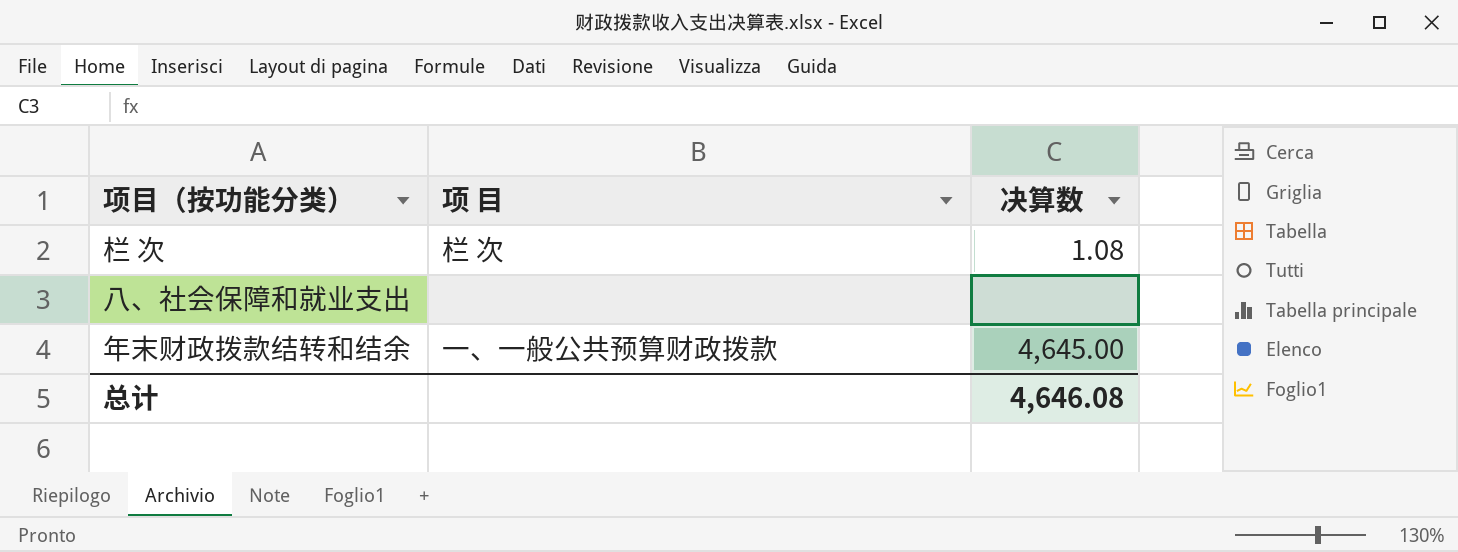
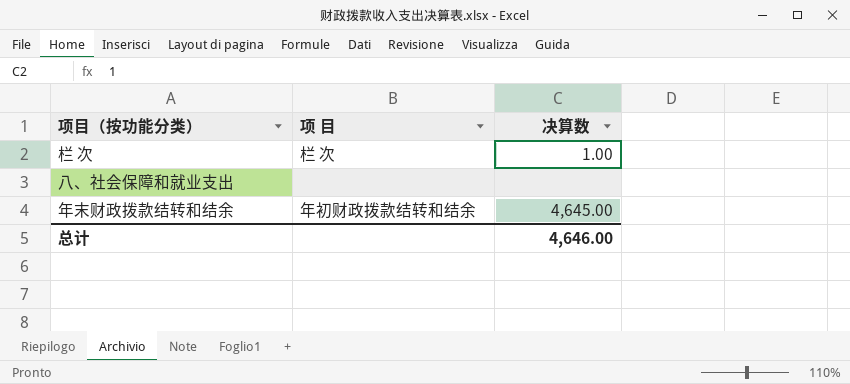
栏 次 | 决算数: 1.08 -> 1.00
年末财政拨款结转和结余 | 项 目: 一、一般公共预算财政拨款 -> 年初财政拨款结转和结余
总计 | 决算数: 4,646.08 -> 4,646.00

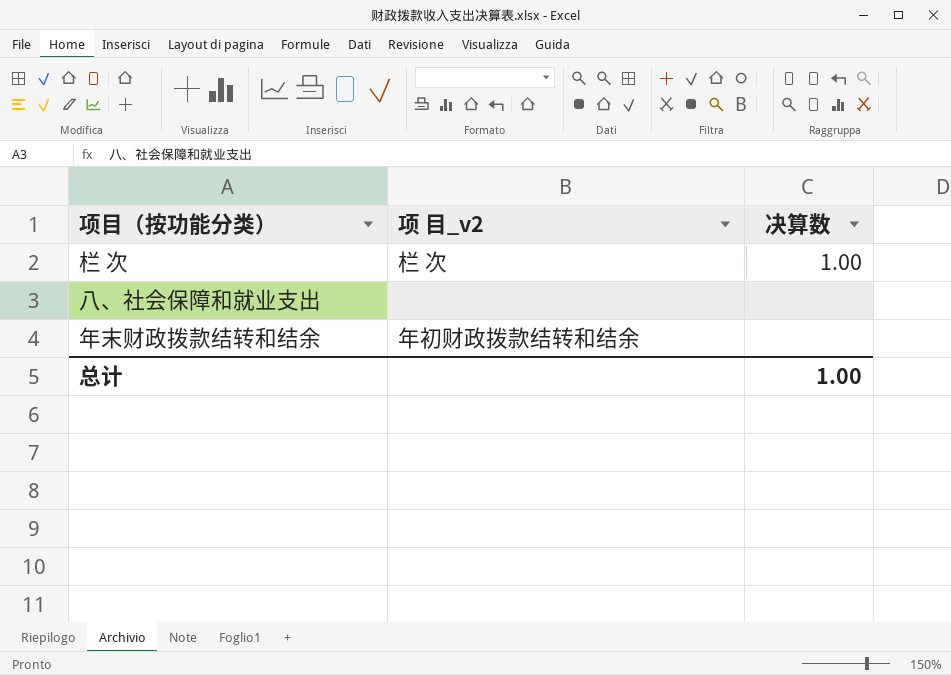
column name: 项 目 -> 项 目_v2
年末财政拨款结转和结余 | 决算数: 4,645.00 -> none
总计 | 决算数: 4,646.00 -> 1.00

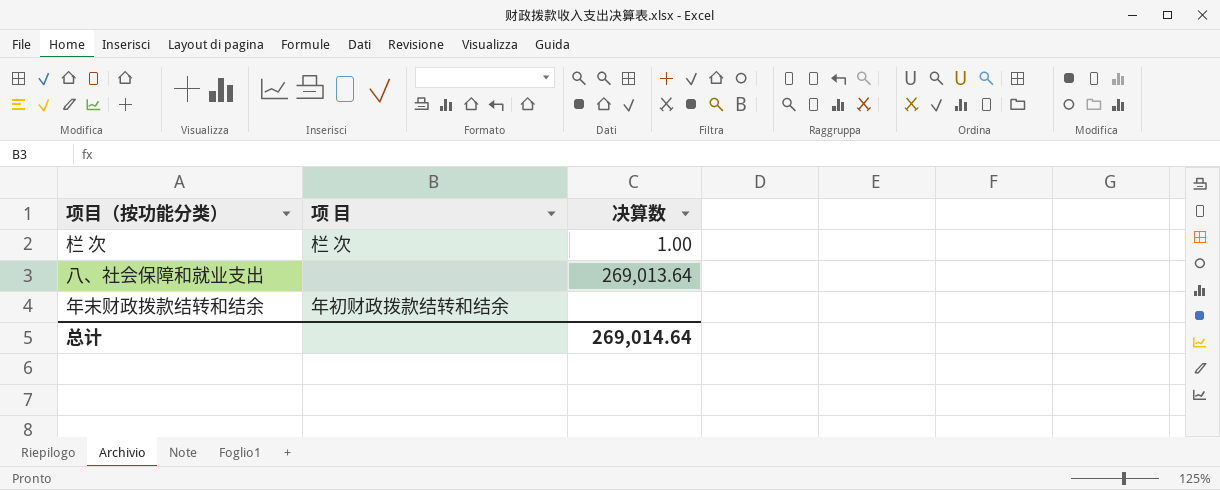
column name: 项 目_v2 -> 项 目
八、社会保障和就业支出 | 决算数: none -> 269,013.64
总计 | 决算数: 1.00 -> 269,014.64

